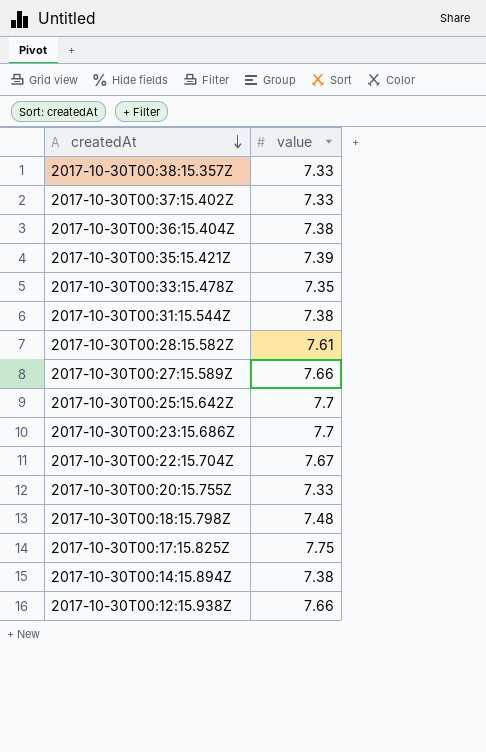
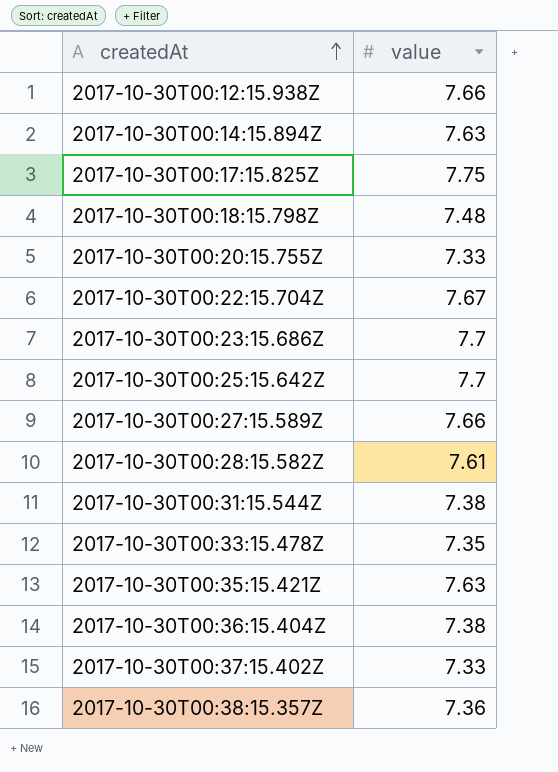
row order: createdAt descending -> createdAt ascending
2017-10-30T00:14:15.894Z | value: 7.38 -> 7.63
2017-10-30T00:35:15.421Z | value: 7.39 -> 7.63
2017-10-30T00:38:15.357Z | value: 7.33 -> 7.36

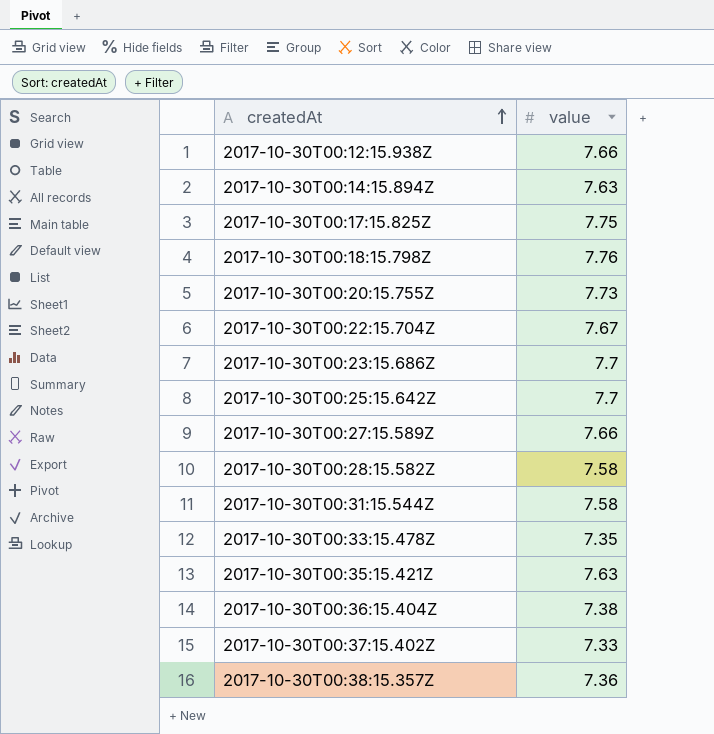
2017-10-30T00:18:15.798Z | value: 7.48 -> 7.76
2017-10-30T00:20:15.755Z | value: 7.33 -> 7.73
2017-10-30T00:28:15.582Z | value: 7.61 -> 7.58
2017-10-30T00:31:15.544Z | value: 7.38 -> 7.58

